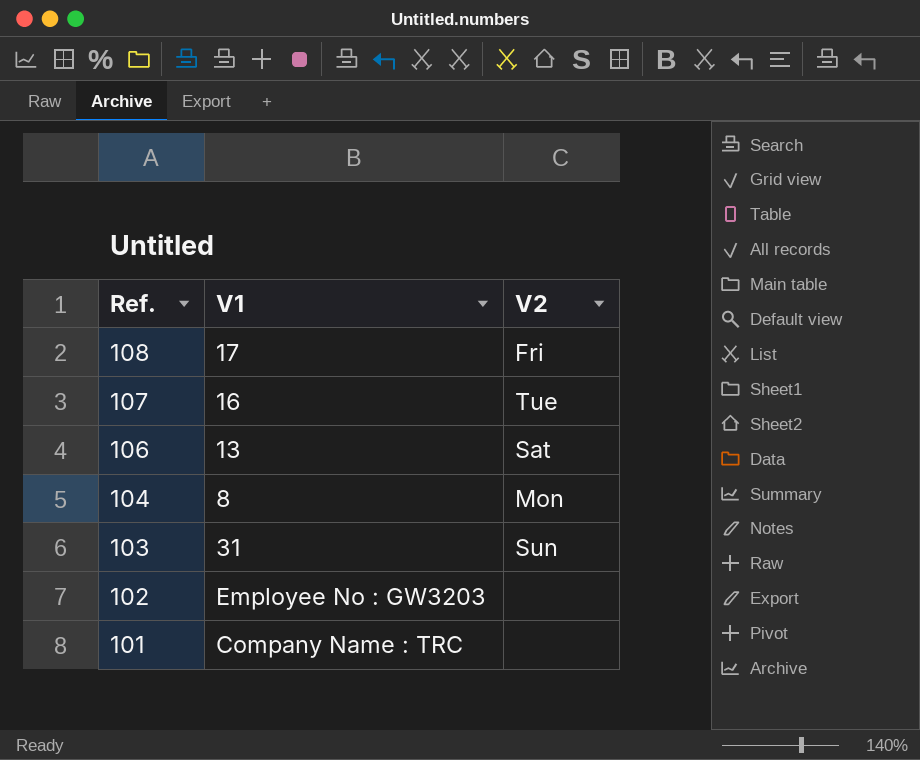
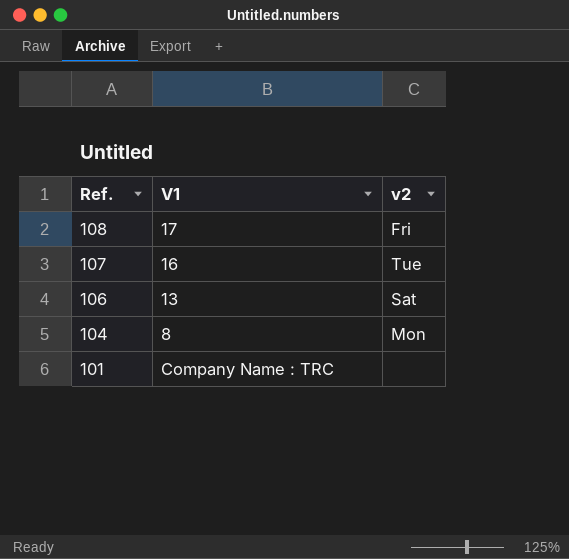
column name: V2 -> v2
row 103: 31 | Sun -> none
row 102: Employee No : GW3203 | none -> none

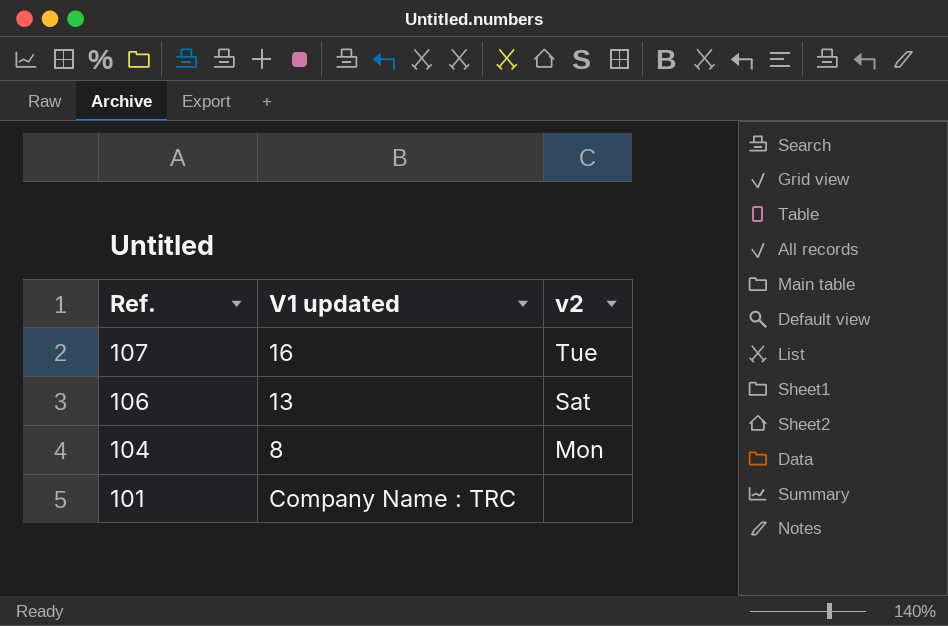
column name: V1 -> V1 updated
row 108: 17 | Fri -> none

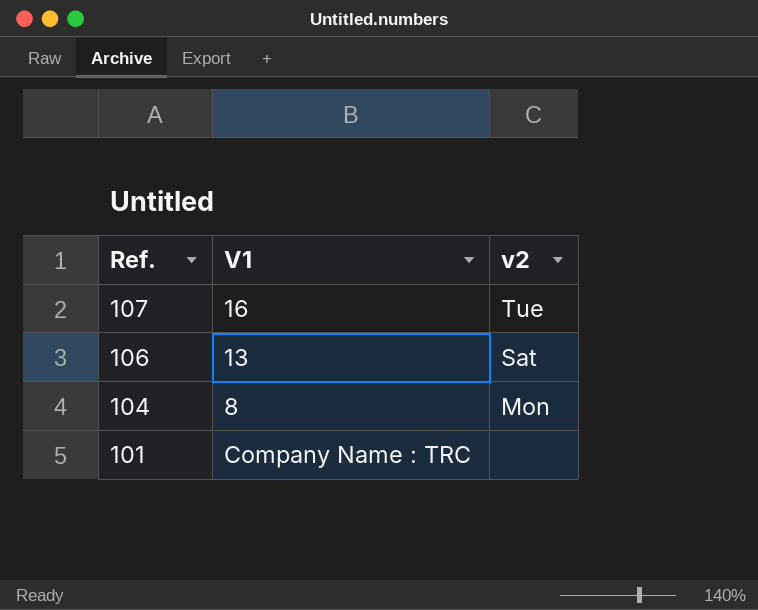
column name: V1 updated -> V1

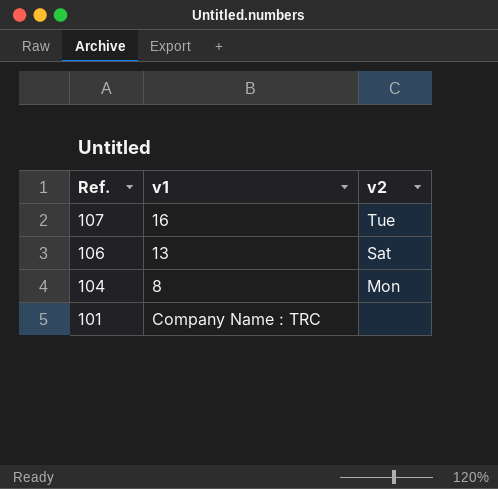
column name: V1 -> v1

